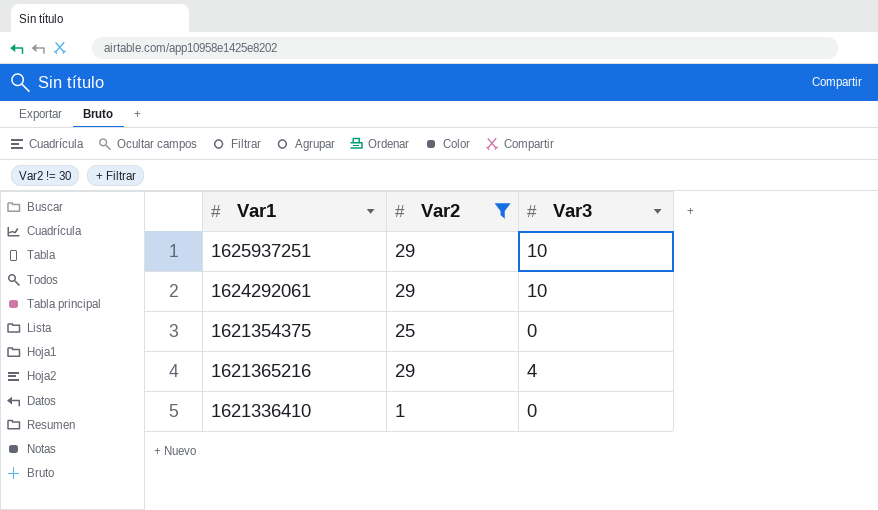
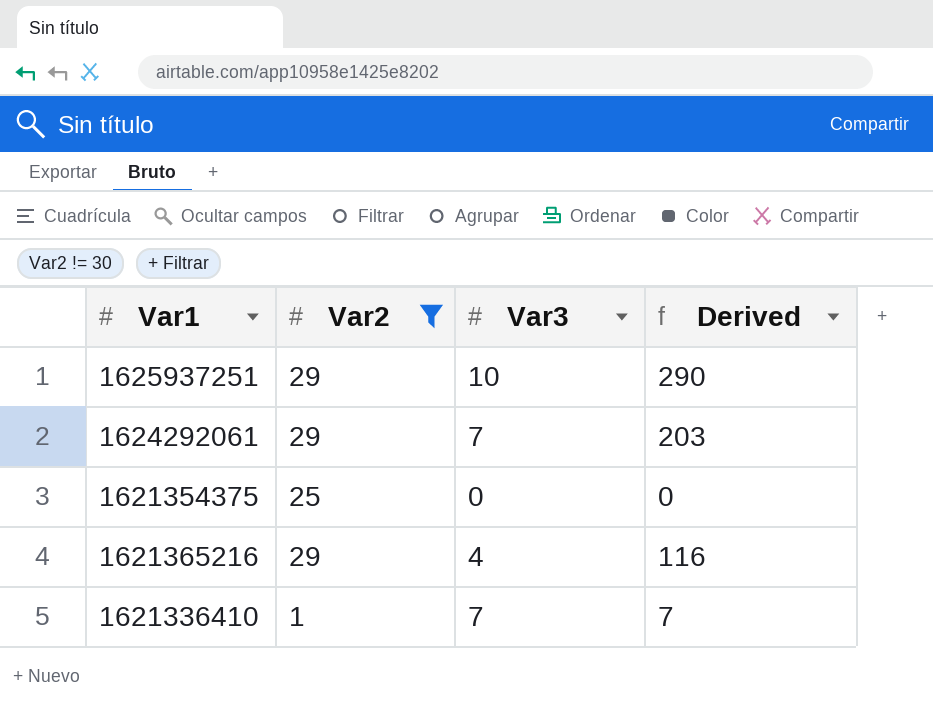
column Derived | formula: none -> [Var2] * [Var3]
1624292061 | Var3: 10 -> 7
1621336410 | Var3: 0 -> 7

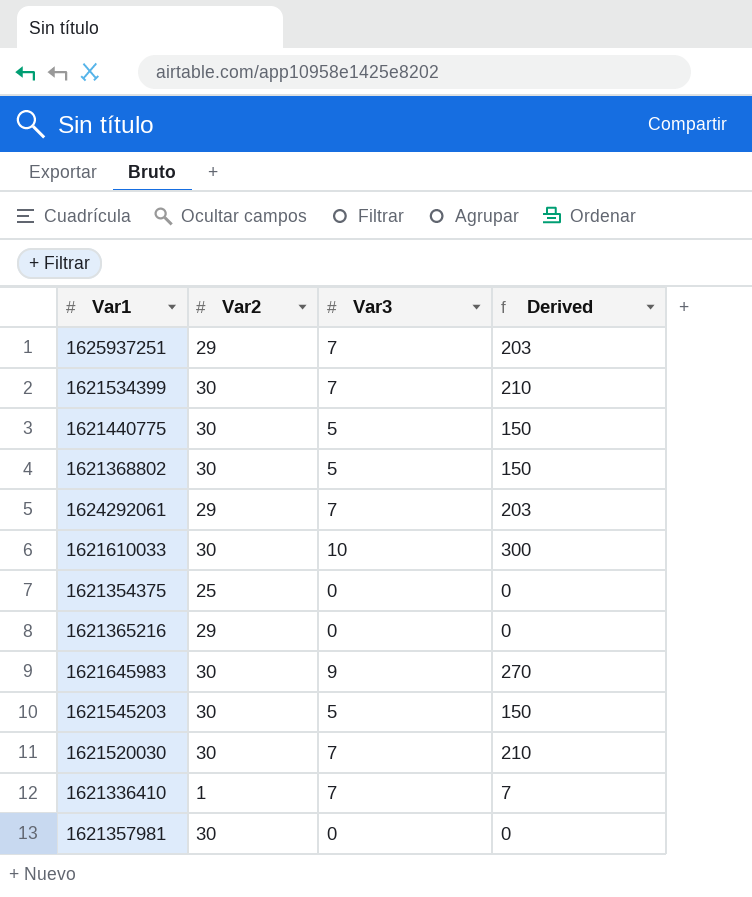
filter: Var2 != 30 -> none
1625937251 | Var3: 10 -> 7
1625937251 | Derived: 290 -> 203
1621365216 | Var3: 4 -> 0
1621365216 | Derived: 116 -> 0

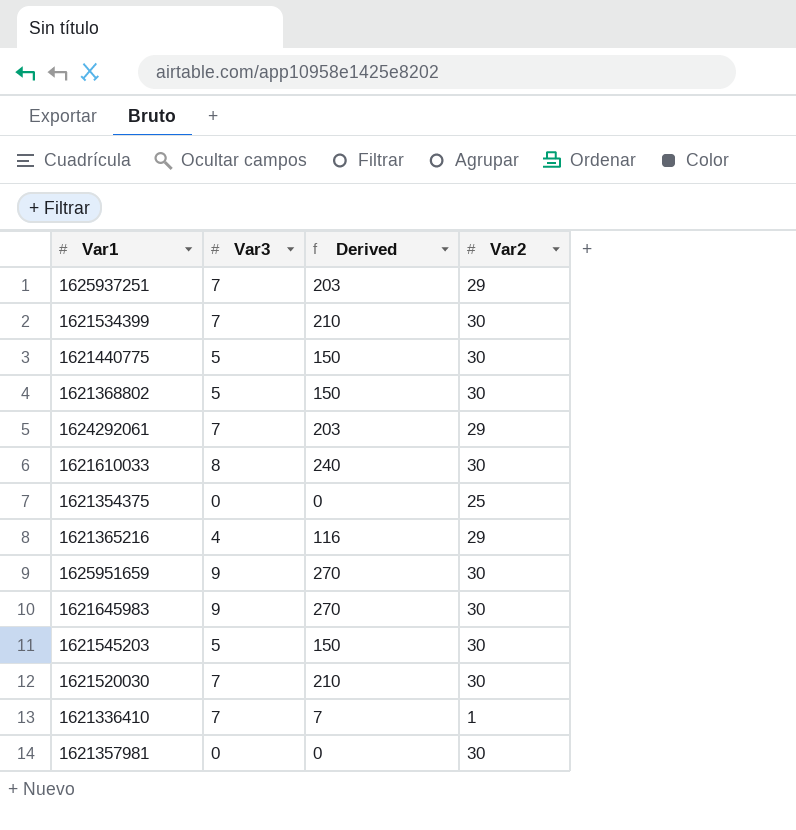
column Var2 | position: 2 -> 4
1621610033 | Var3: 10 -> 8
1621610033 | Derived: 300 -> 240
1621365216 | Var3: 0 -> 4
1621365216 | Derived: 0 -> 116
row 1625951659: none -> 9 | 270 | 30

